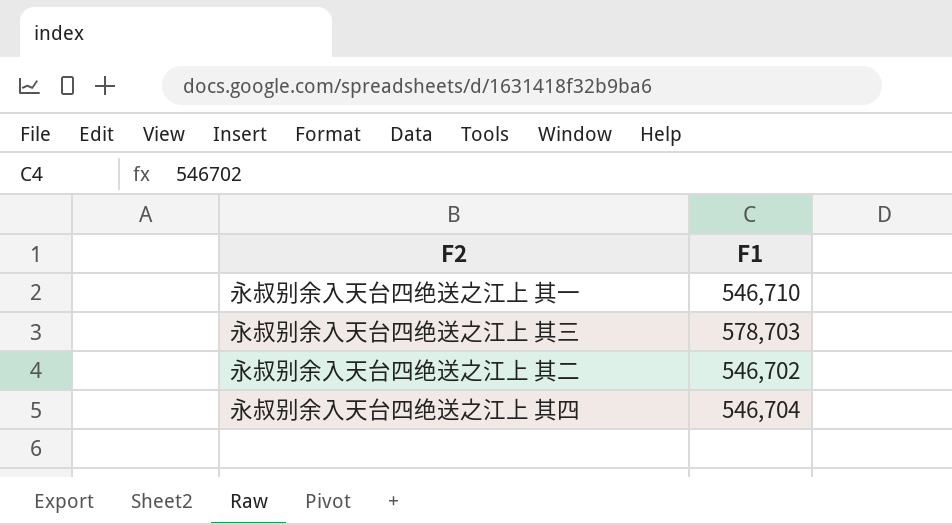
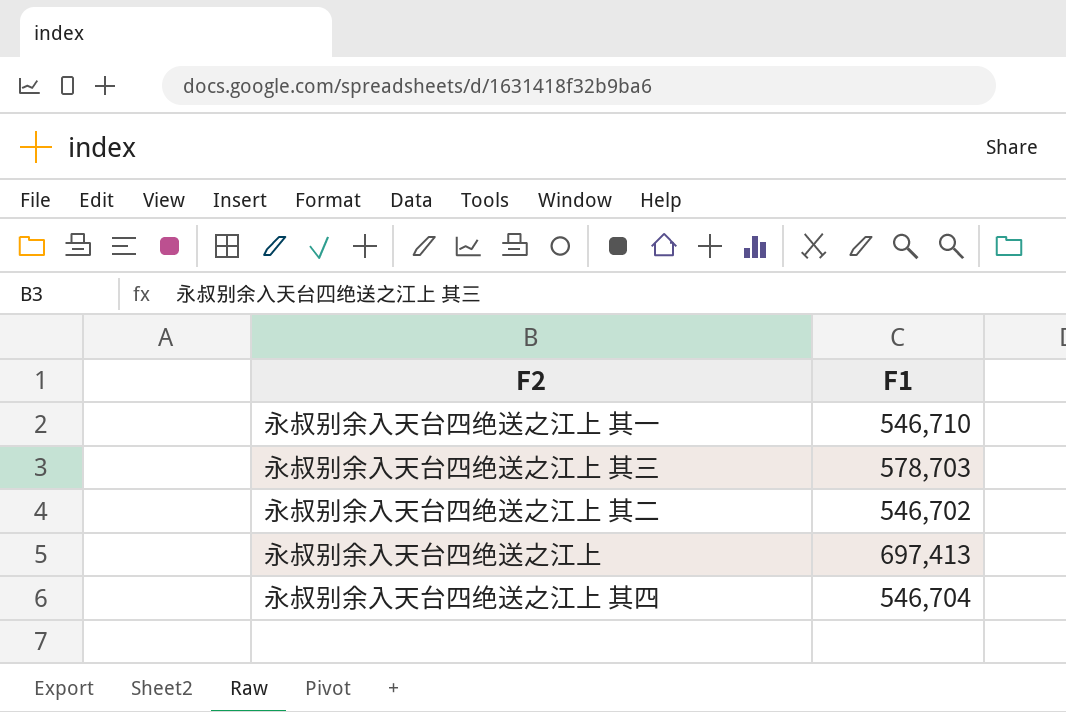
row 永叔别余入天台四绝送之江上: none -> 697,413

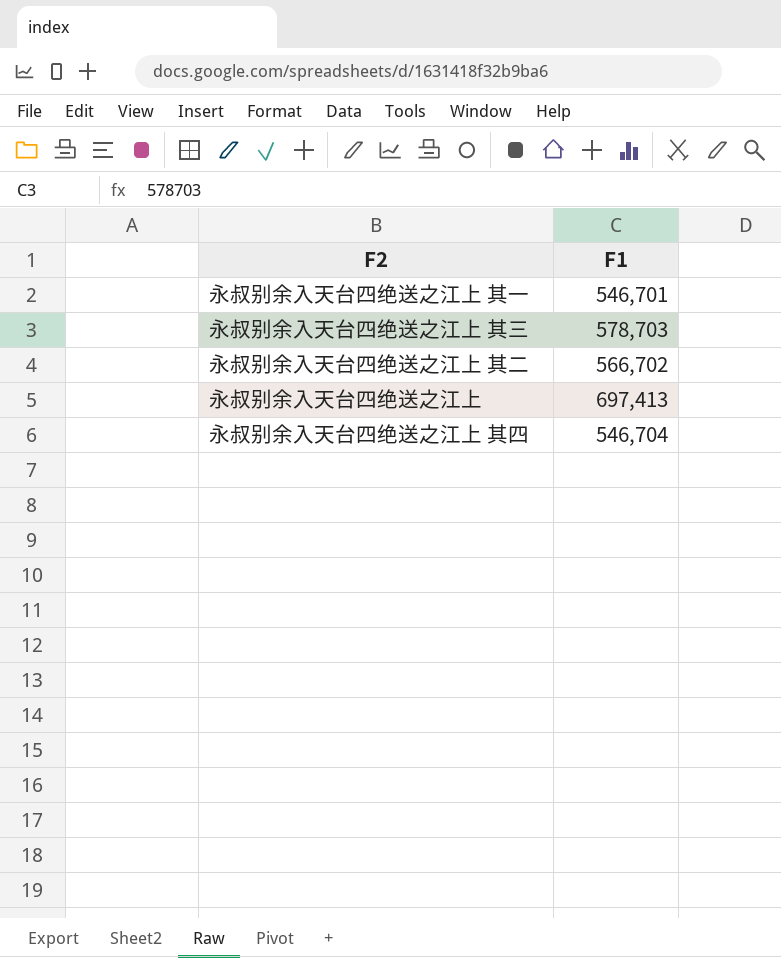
永叔别余入天台四绝送之江上 其一 | F1: 546,710 -> 546,701
永叔别余入天台四绝送之江上 其二 | F1: 546,702 -> 566,702

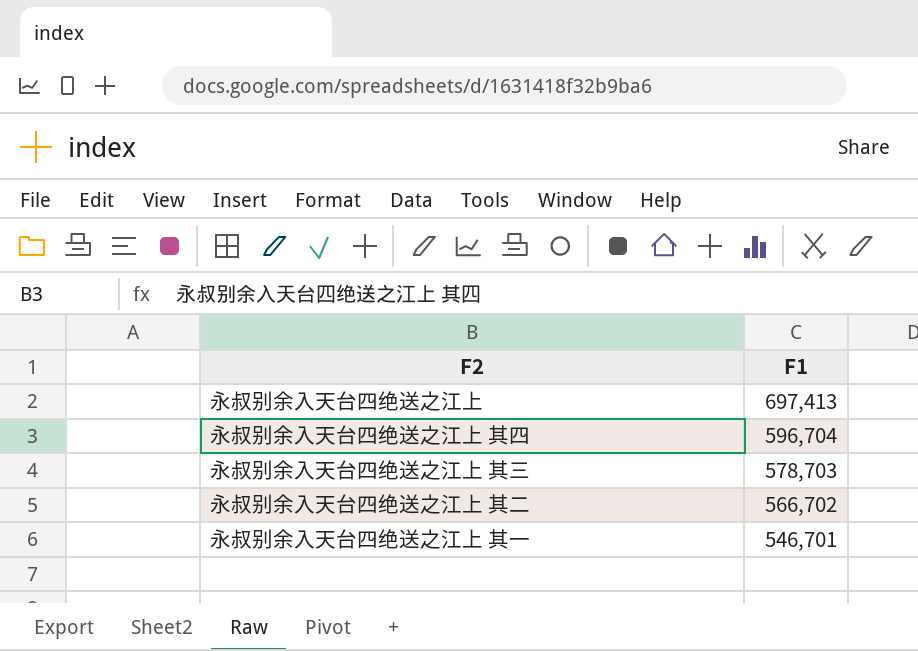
row order: none -> F1 descending
永叔别余入天台四绝送之江上 其四 | F1: 546,704 -> 596,704

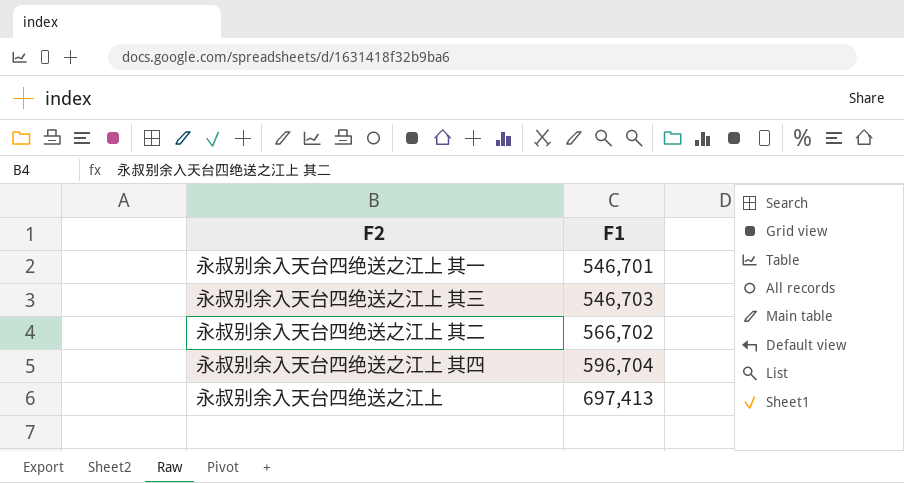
row order: F1 descending -> F1 ascending
永叔别余入天台四绝送之江上 其三 | F1: 578,703 -> 546,703

